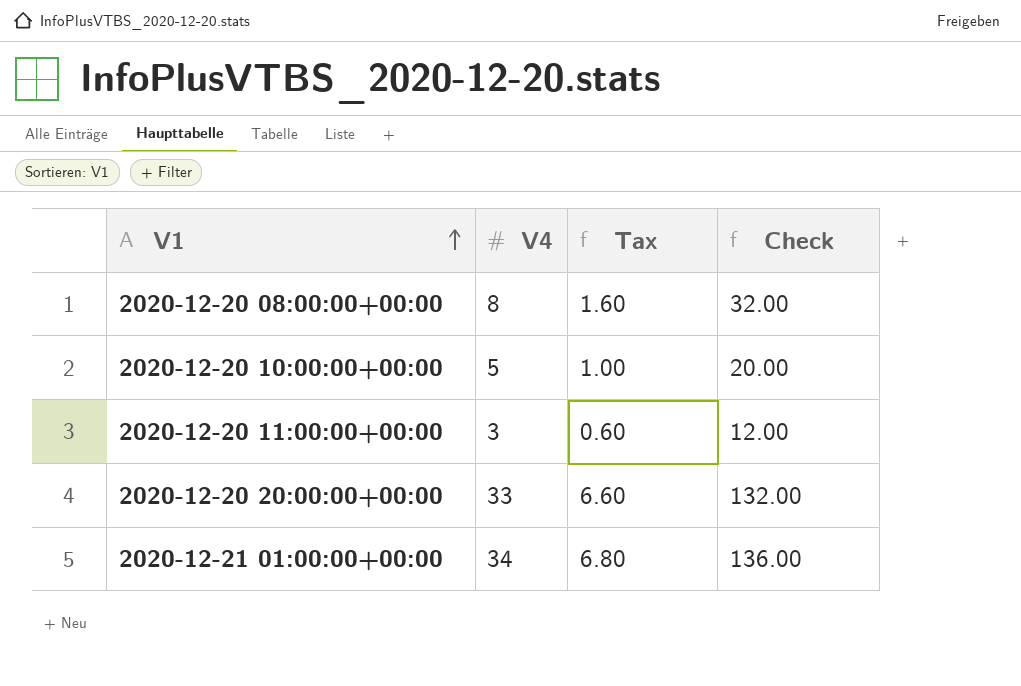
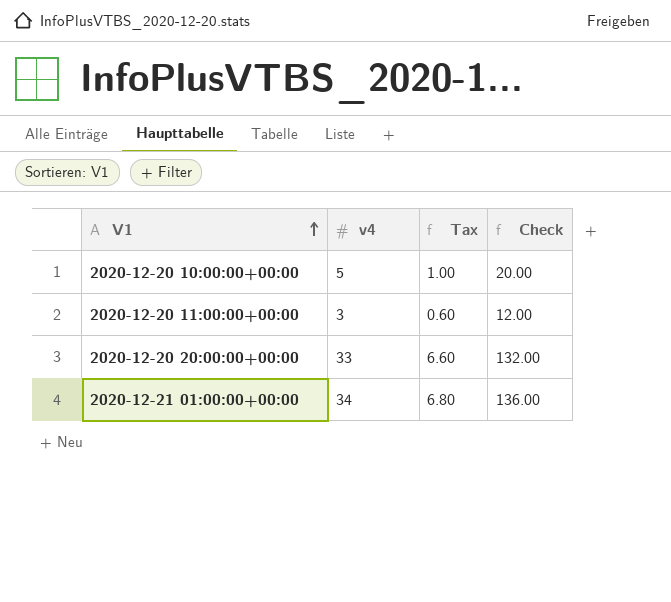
column name: V4 -> v4
row 2020-12-20 08:00:00+00:00: 8 | 1.60 | 32.00 -> none

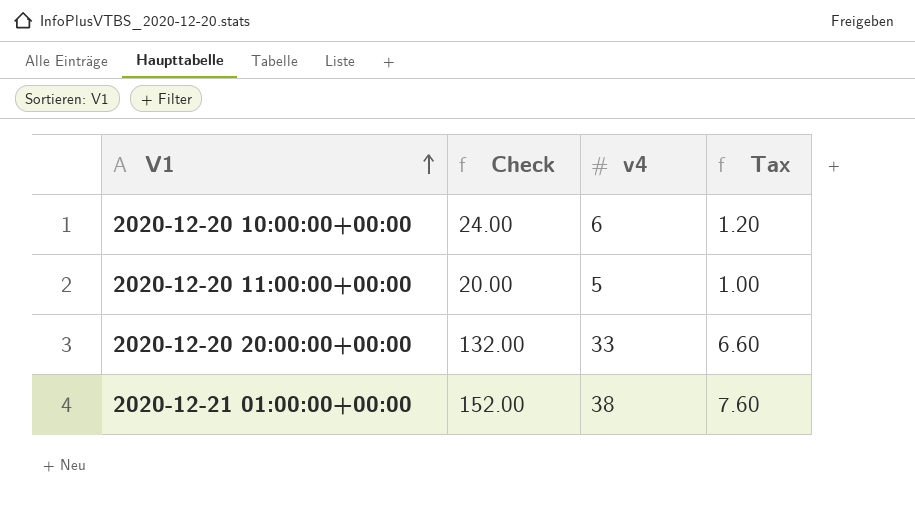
column Check | position: 4 -> 2
2020-12-20 10:00:00+00:00 | Check: 20.00 -> 24.00
2020-12-20 10:00:00+00:00 | v4: 5 -> 6
2020-12-20 10:00:00+00:00 | Tax: 1.00 -> 1.20
2020-12-20 11:00:00+00:00 | Check: 12.00 -> 20.00
2020-12-20 11:00:00+00:00 | v4: 3 -> 5
2020-12-20 11:00:00+00:00 | Tax: 0.60 -> 1.00
2020-12-21 01:00:00+00:00 | Check: 136.00 -> 152.00
2020-12-21 01:00:00+00:00 | v4: 34 -> 38
2020-12-21 01:00:00+00:00 | Tax: 6.80 -> 7.60

